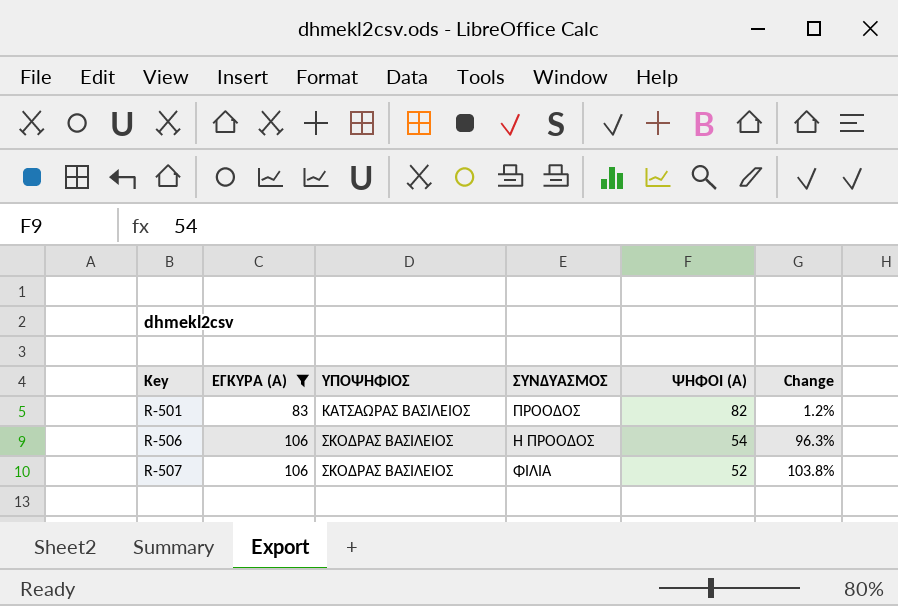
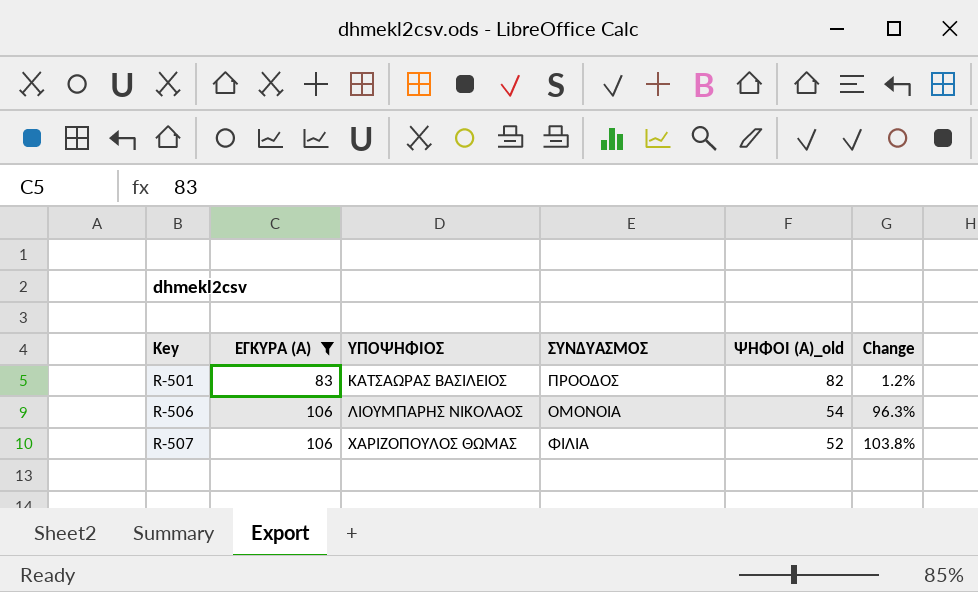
column name: ΨΗΦΟΙ (Α) -> ΨΗΦΟΙ (Α)_old
R-506 | ΥΠΟΨΗΦΙΟΣ: ΣΚΟΔΡΑΣ ΒΑΣΙΛΕΙΟΣ -> ΛΙΟΥΜΠΑΡΗΣ ΝΙΚΟΛΑΟΣ
R-506 | ΣΥΝΔΥΑΣΜΟΣ: Η ΠΡΟΟΔΟΣ -> ΟΜΟΝΟΙΑ
R-507 | ΥΠΟΨΗΦΙΟΣ: ΣΚΟΔΡΑΣ ΒΑΣΙΛΕΙΟΣ -> ΧΑΡΙΖΟΠΟΥΛΟΣ ΘΩΜΑΣ

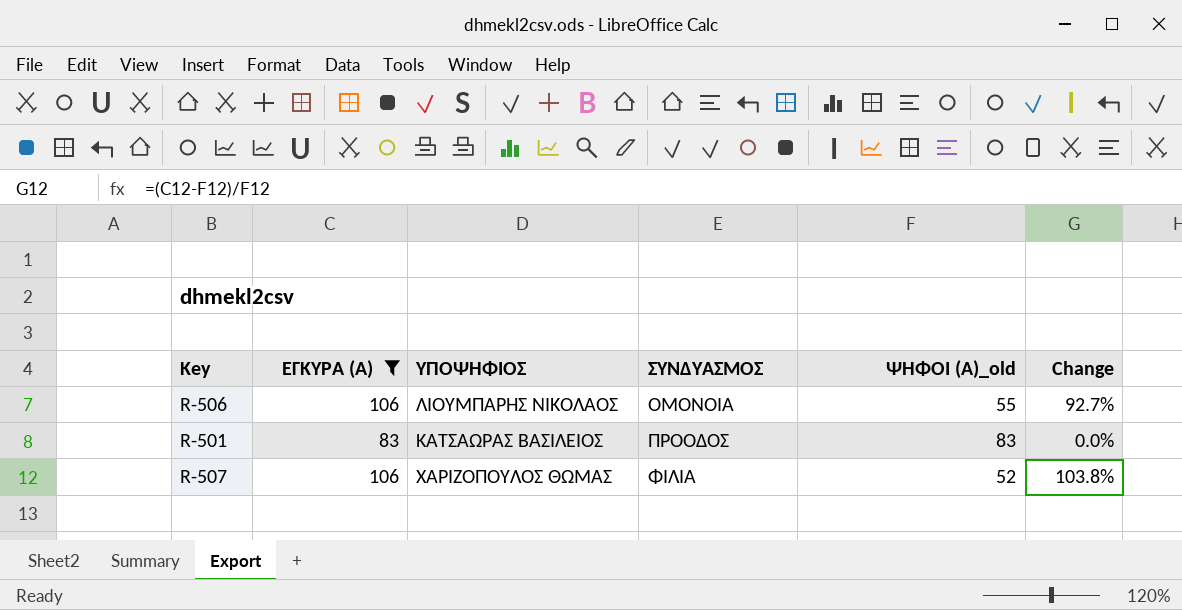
row order: Key ascending -> ΣΥΝΔΥΑΣΜΟΣ ascending
R-506 | ΨΗΦΟΙ (Α)_old: 54 -> 55
R-506 | Change: 96.3% -> 92.7%
R-501 | ΨΗΦΟΙ (Α)_old: 82 -> 83
R-501 | Change: 1.2% -> 0.0%

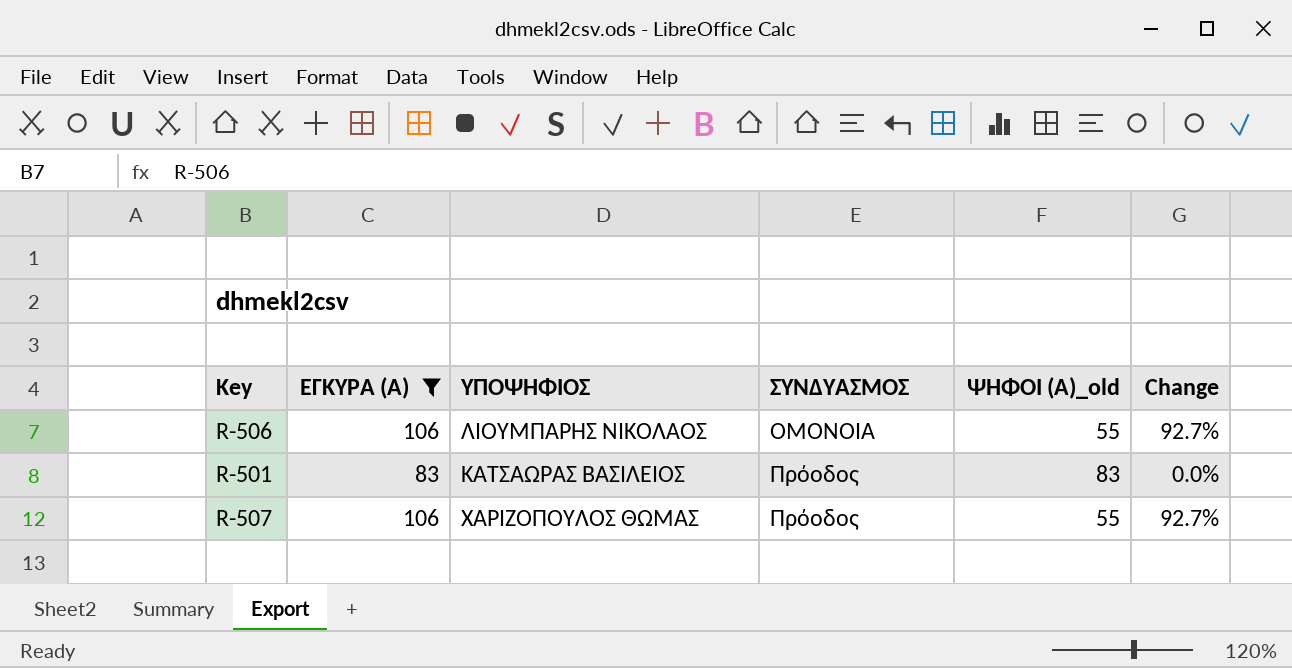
R-501 | ΣΥΝΔΥΑΣΜΟΣ: ΠΡΟΟΔΟΣ -> Πρόοδος
R-507 | ΣΥΝΔΥΑΣΜΟΣ: ΦΙΛΙΑ -> Πρόοδος
R-507 | ΨΗΦΟΙ (Α)_old: 52 -> 55
R-507 | Change: 103.8% -> 92.7%

